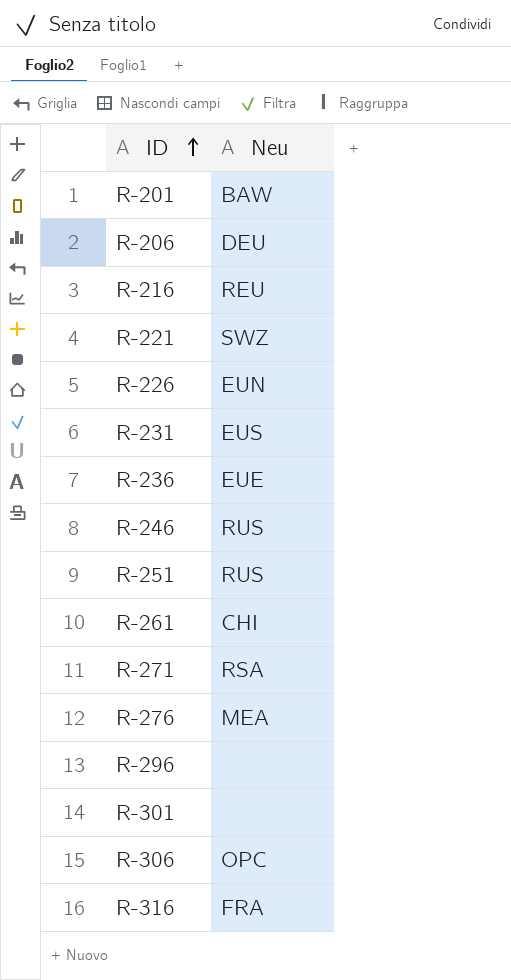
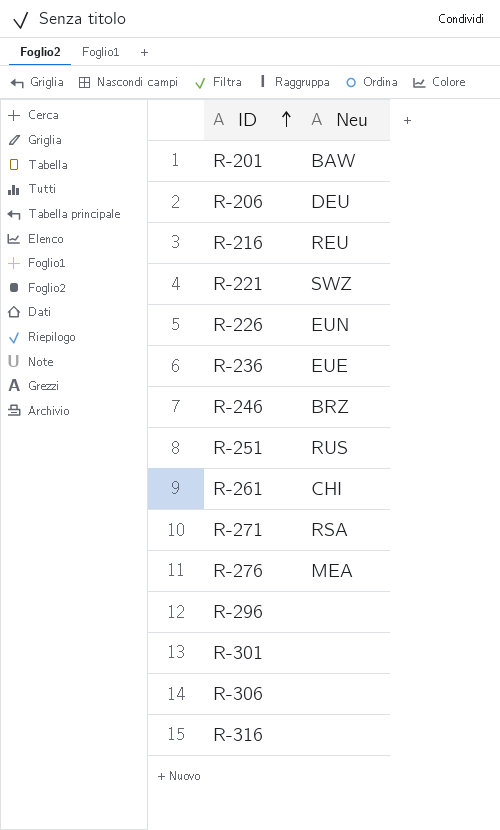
row R-231: EUS -> none
R-246 | Neu: RUS -> BRZ
R-306 | Neu: OPC -> none
R-316 | Neu: FRA -> none

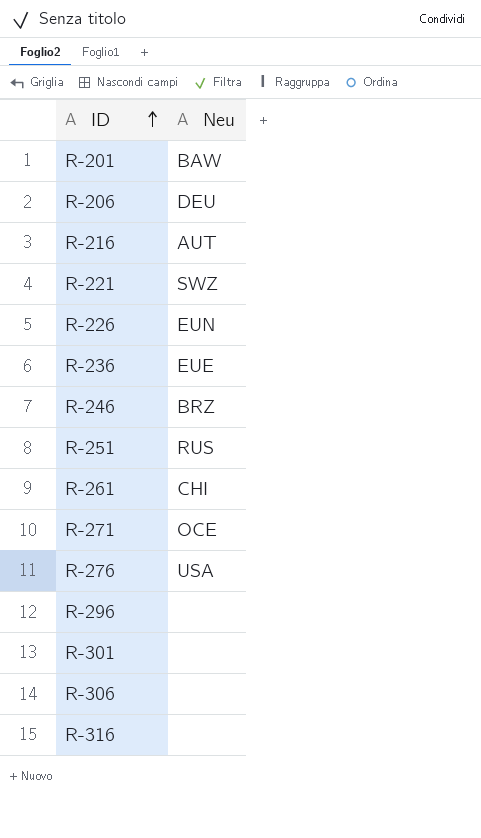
R-216 | Neu: REU -> AUT
R-271 | Neu: RSA -> OCE
R-276 | Neu: MEA -> USA

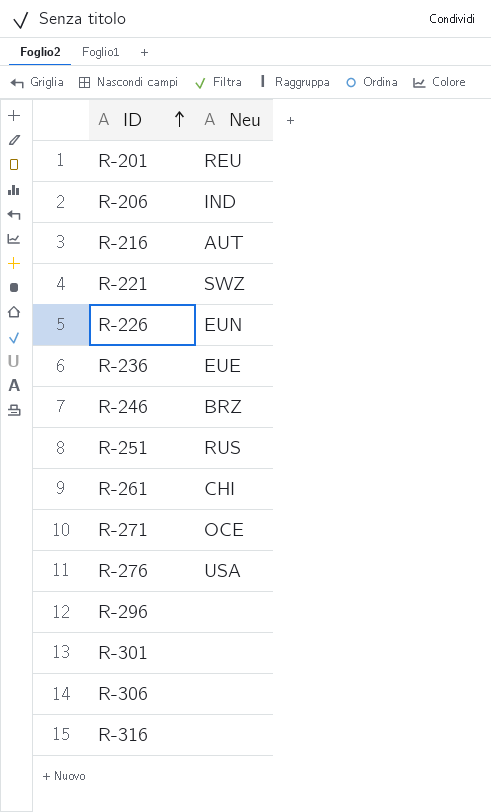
R-201 | Neu: BAW -> REU
R-206 | Neu: DEU -> IND

